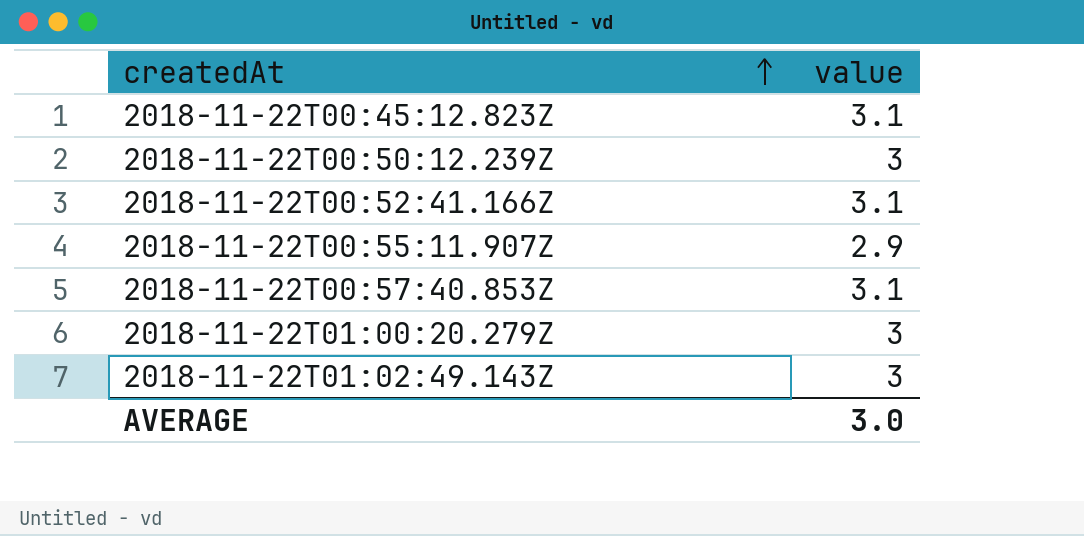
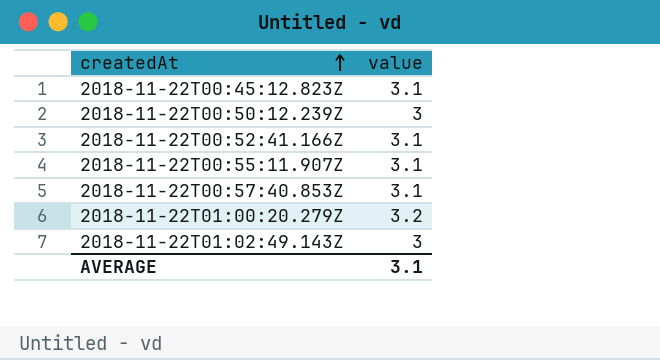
2018-11-22T00:55:11.907Z | value: 2.9 -> 3.1
2018-11-22T01:00:20.279Z | value: 3 -> 3.2
AVERAGE | value: 3.0 -> 3.1

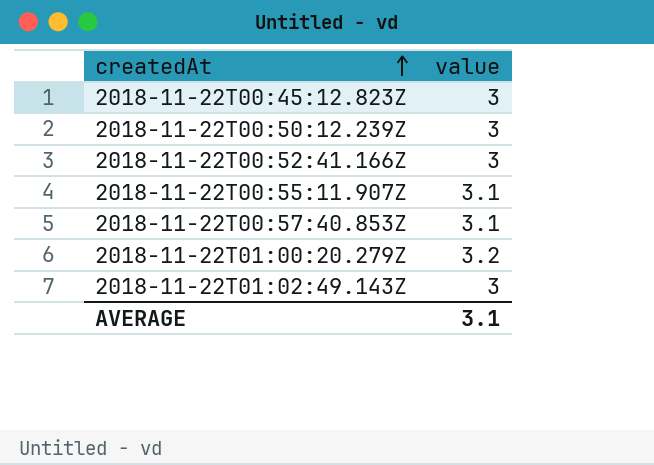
2018-11-22T00:45:12.823Z | value: 3.1 -> 3
2018-11-22T00:52:41.166Z | value: 3.1 -> 3

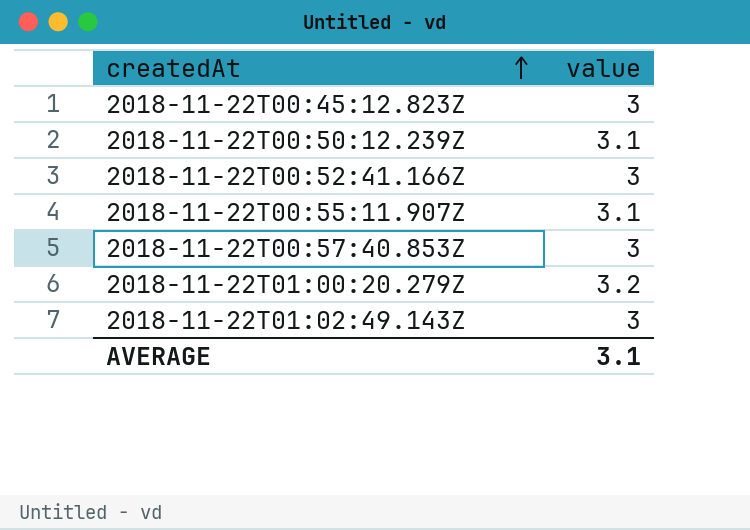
2018-11-22T00:50:12.239Z | value: 3 -> 3.1
2018-11-22T00:57:40.853Z | value: 3.1 -> 3

